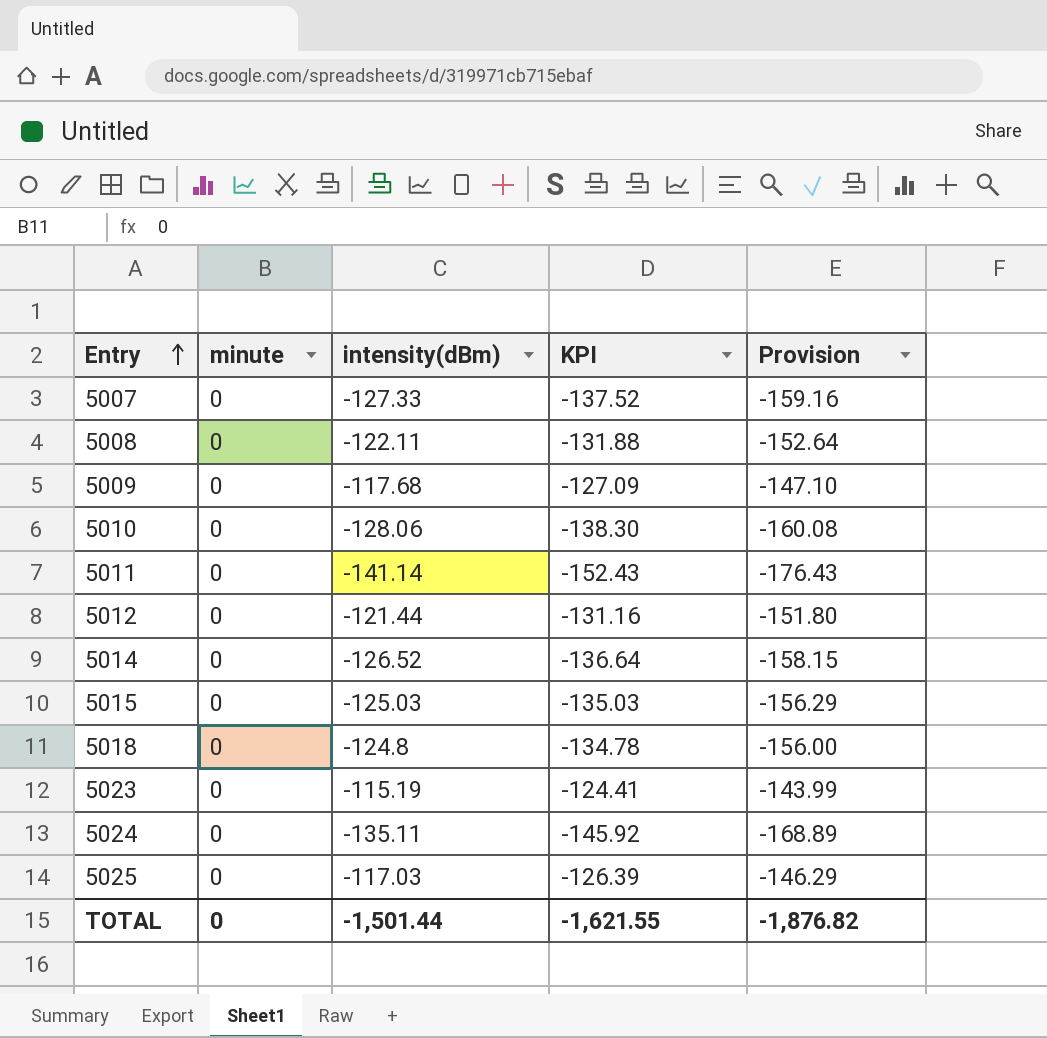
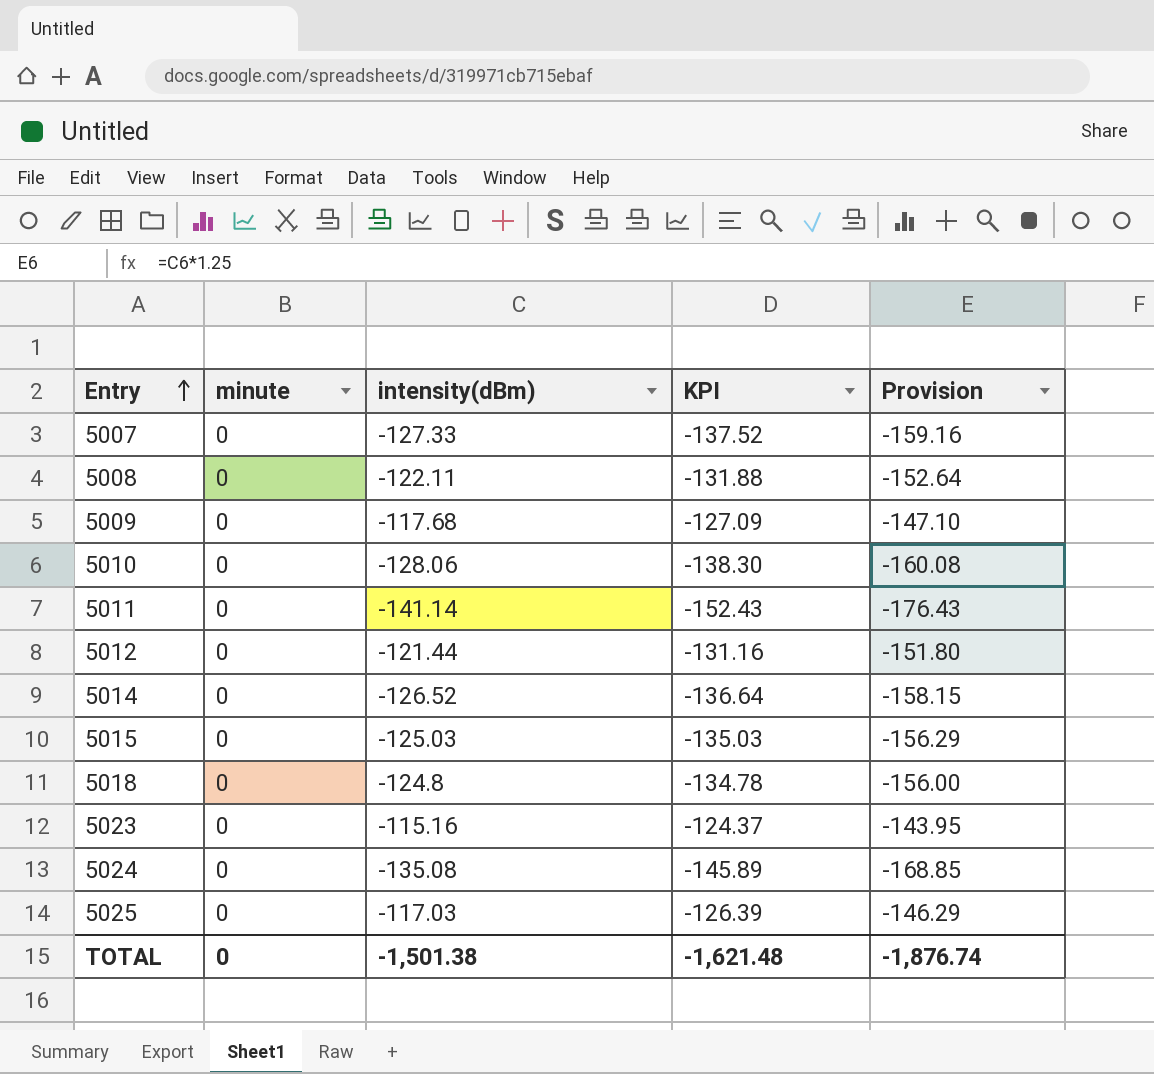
5023 | intensity(dBm): -115.19 -> -115.16
5023 | KPI: -124.41 -> -124.37
5023 | Provision: -143.99 -> -143.95
5024 | intensity(dBm): -135.11 -> -135.08
5024 | KPI: -145.92 -> -145.89
5024 | Provision: -168.89 -> -168.85
TOTAL | intensity(dBm): -1,501.44 -> -1,501.38
TOTAL | KPI: -1,621.55 -> -1,621.48
TOTAL | Provision: -1,876.82 -> -1,876.74

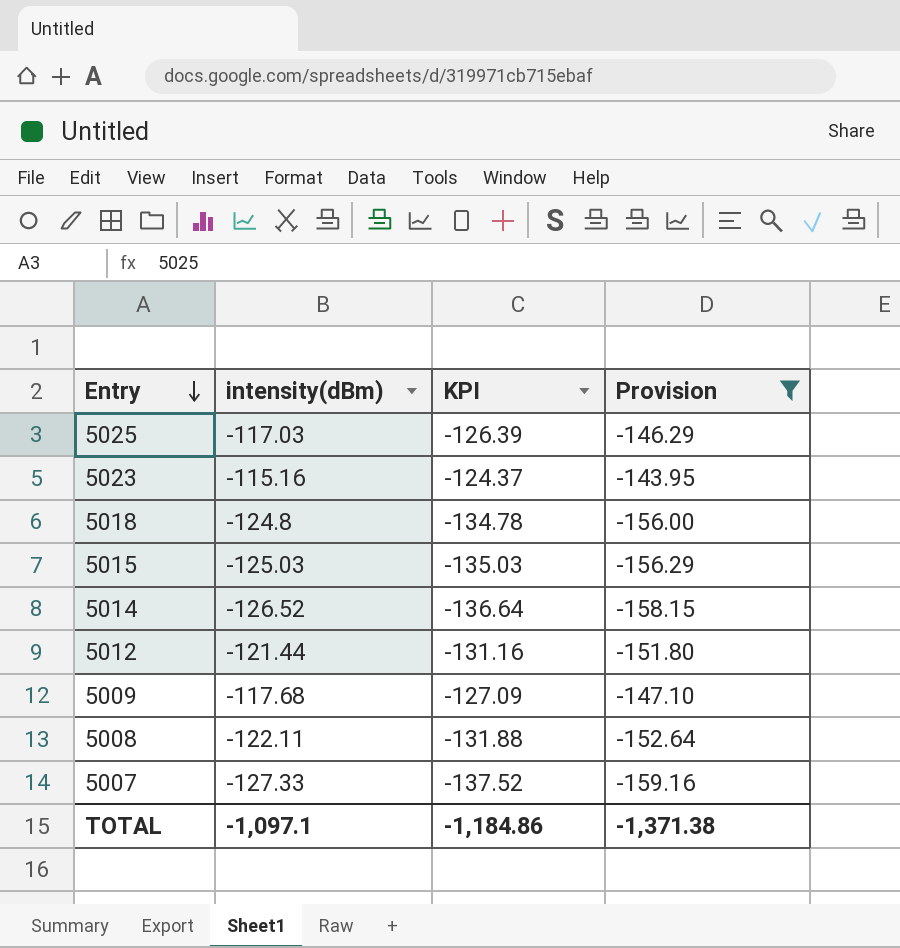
filter: none -> Provision >= -159.16
row order: Entry ascending -> Entry descending
column minute | position: 2 -> none
TOTAL | intensity(dBm): -1,501.38 -> -1,097.1
TOTAL | KPI: -1,621.48 -> -1,184.86
TOTAL | Provision: -1,876.74 -> -1,371.38

